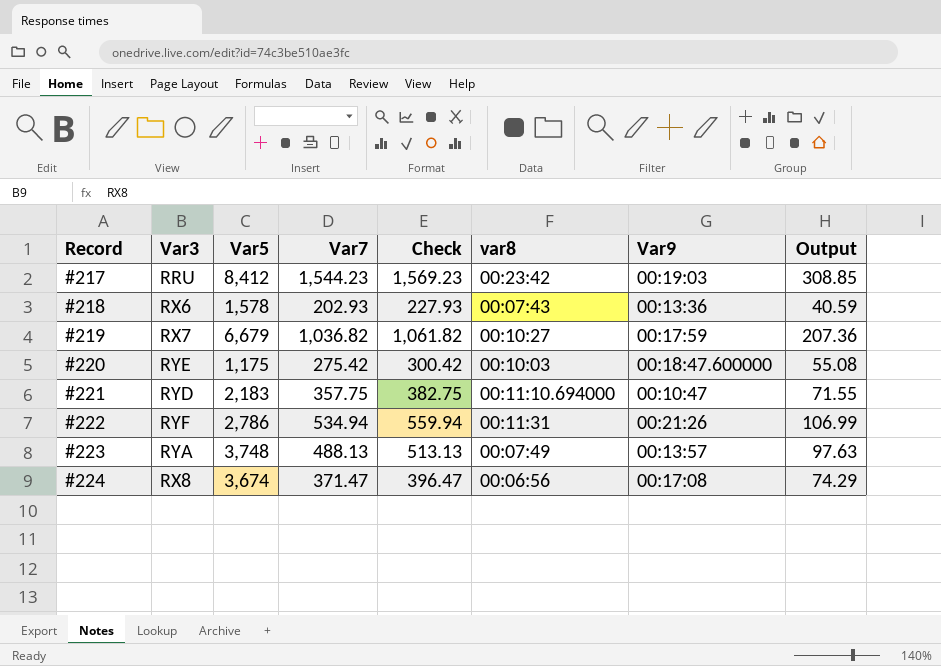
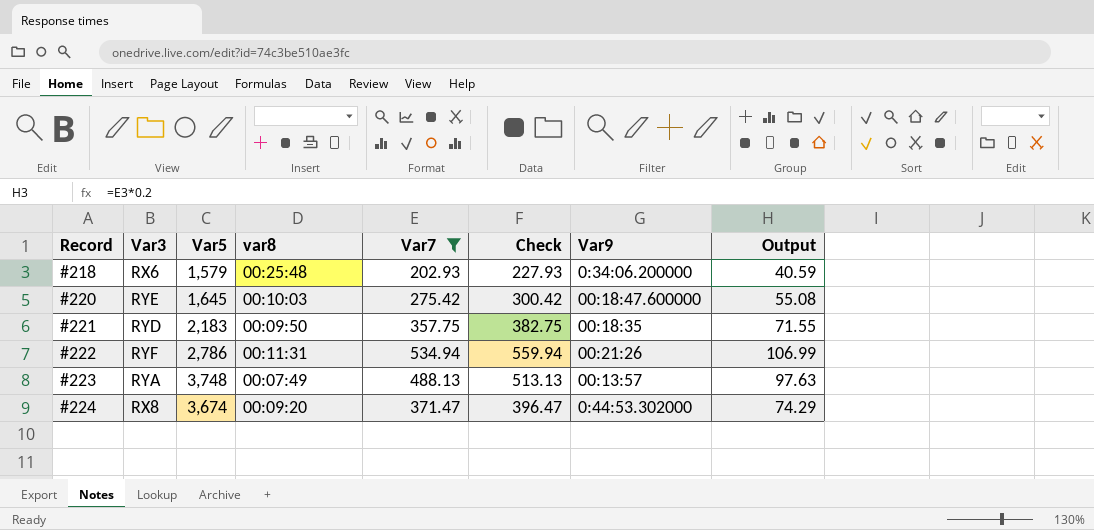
filter: none -> Var7 <= 534.94
column var8 | position: 6 -> 4
#218 | Var5: 1,578 -> 1,579
#218 | var8: 00:07:43 -> 00:25:48
#218 | Var9: 00:13:36 -> 0:34:06.200000
#220 | Var5: 1,175 -> 1,645
#221 | var8: 00:11:10.694000 -> 00:09:50
#221 | Var9: 00:10:47 -> 00:18:35
#224 | var8: 00:06:56 -> 00:09:20
#224 | Var9: 00:17:08 -> 0:44:53.302000

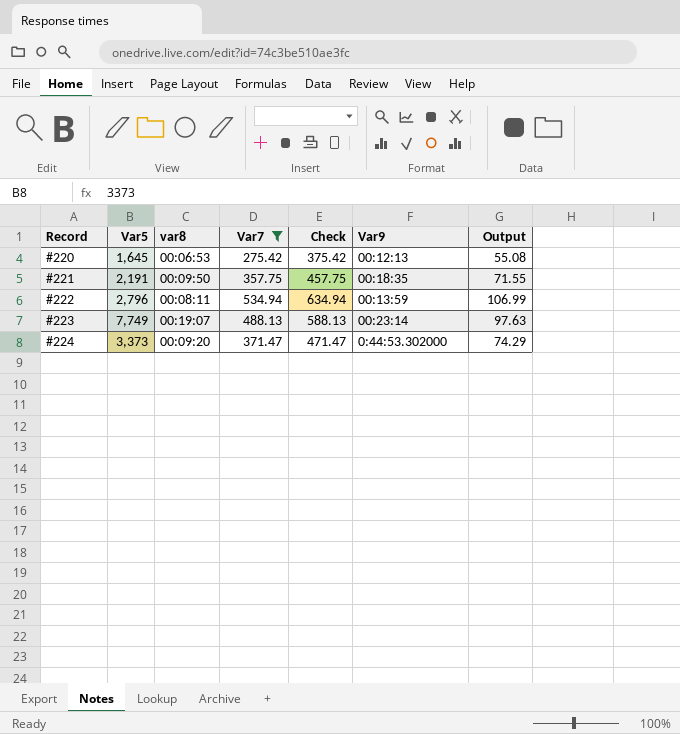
column Var3 | position: 2 -> none
column Check | formula: [Var7] + 25 -> [Var7] + 100
row #218: RX6 | 1,579 | 00:25:48 | 202.93 | 227.93 | 0:34:06.200000 | 40.59 -> none
#220 | var8: 00:10:03 -> 00:06:53
#220 | Var9: 00:18:47.600000 -> 00:12:13
#221 | Var5: 2,183 -> 2,191
#222 | Var5: 2,786 -> 2,796
#222 | var8: 00:11:31 -> 00:08:11
#222 | Var9: 00:21:26 -> 00:13:59
#223 | Var5: 3,748 -> 7,749
#223 | var8: 00:07:49 -> 00:19:07
#223 | Var9: 00:13:57 -> 00:23:14
#224 | Var5: 3,674 -> 3,373

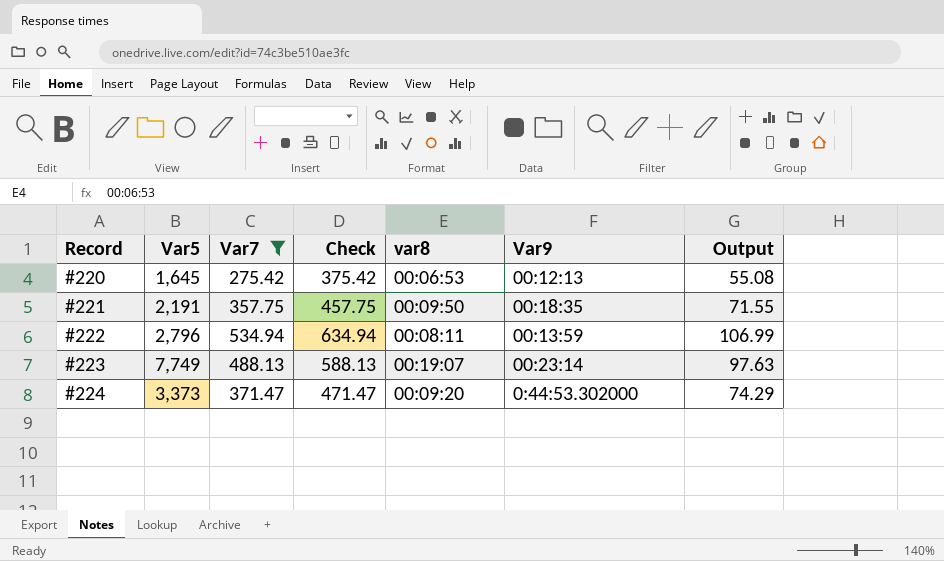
column var8 | position: 3 -> 5

